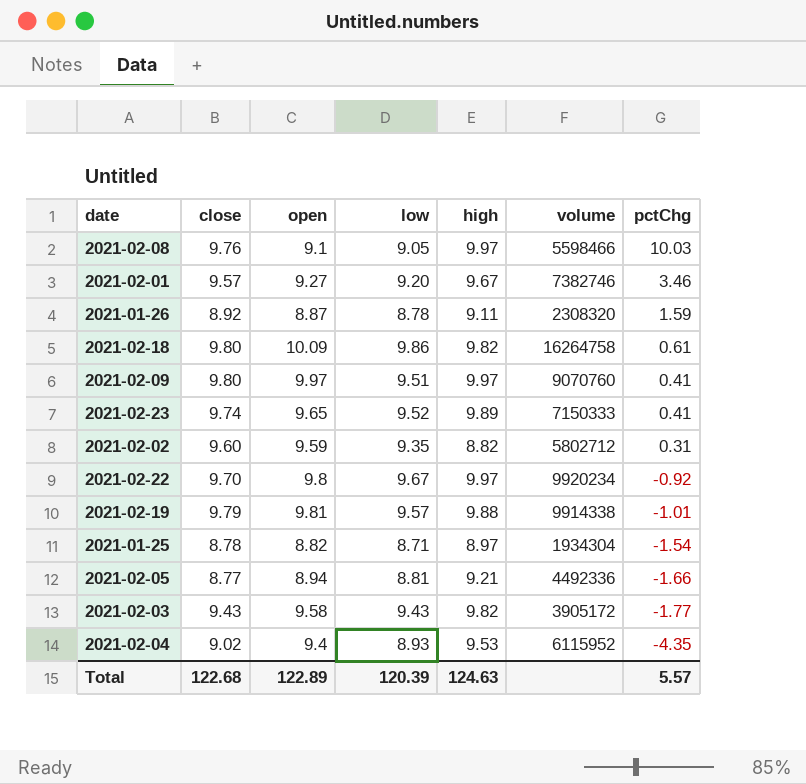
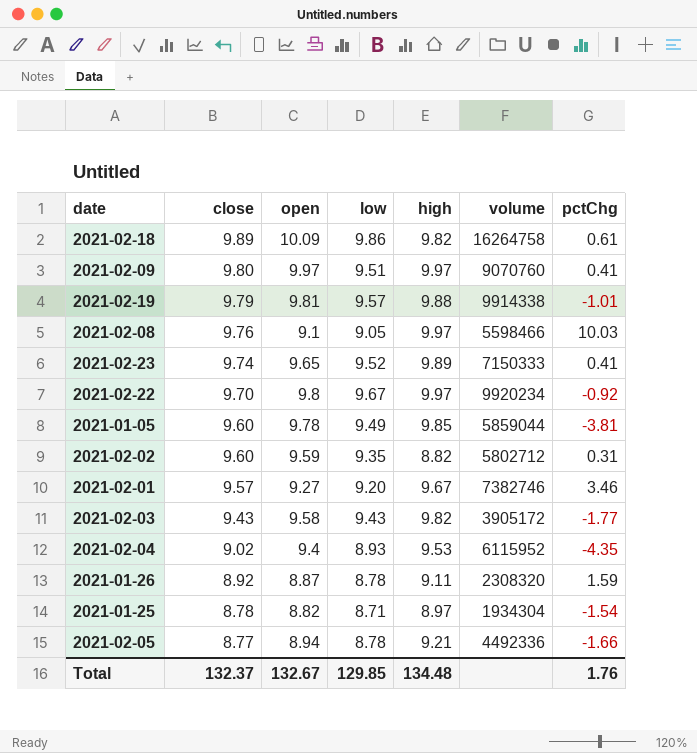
row order: pctChg descending -> close descending
2021-02-18 | close: 9.80 -> 9.89
row 2021-01-05: none -> 9.60 | 9.78 | 9.49 | 9.85 | 5859044 | -3.81
2021-02-05 | low: 8.81 -> 8.78
Total | close: 122.68 -> 132.37
Total | open: 122.89 -> 132.67
Total | low: 120.39 -> 129.85
Total | high: 124.63 -> 134.48
Total | pctChg: 5.57 -> 1.76

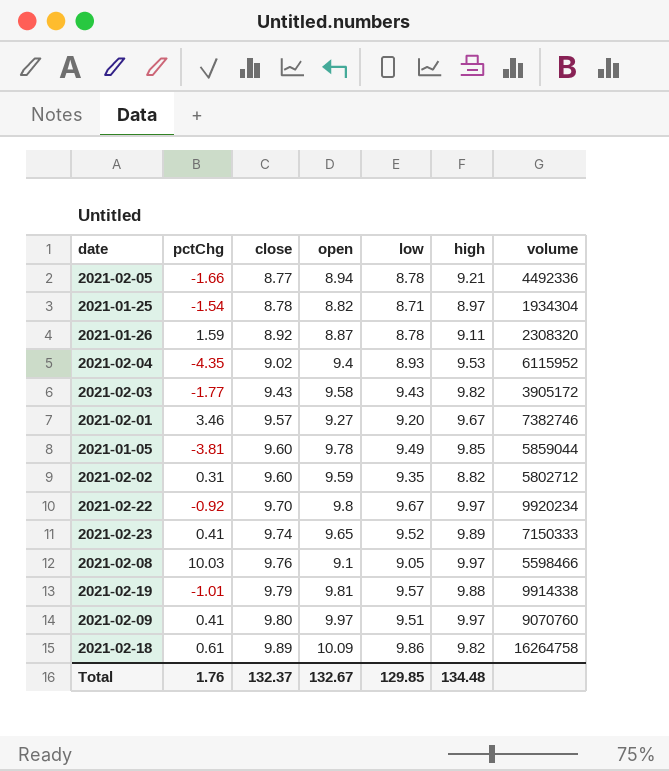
row order: close descending -> close ascending
column pctChg | position: 7 -> 2

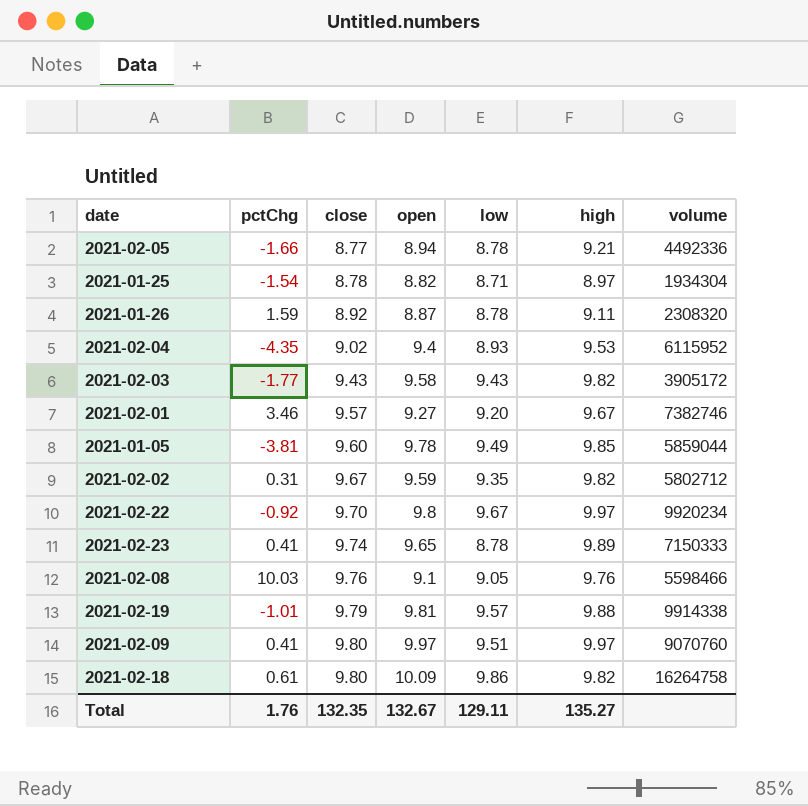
2021-02-02 | close: 9.60 -> 9.67
2021-02-02 | high: 8.82 -> 9.82
2021-02-23 | low: 9.52 -> 8.78
2021-02-08 | high: 9.97 -> 9.76
2021-02-18 | close: 9.89 -> 9.80
Total | close: 132.37 -> 132.35
Total | low: 129.85 -> 129.11
Total | high: 134.48 -> 135.27

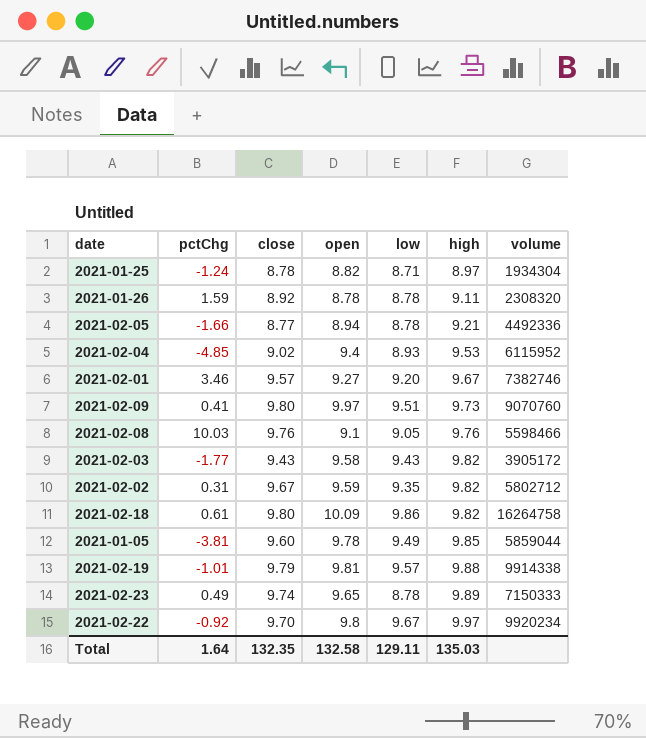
row order: close ascending -> high ascending
2021-01-25 | pctChg: -1.54 -> -1.24
2021-01-26 | open: 8.87 -> 8.78
2021-02-04 | pctChg: -4.35 -> -4.85
2021-02-09 | high: 9.97 -> 9.73
2021-02-23 | pctChg: 0.41 -> 0.49
Total | pctChg: 1.76 -> 1.64
Total | open: 132.67 -> 132.58
Total | high: 135.27 -> 135.03

